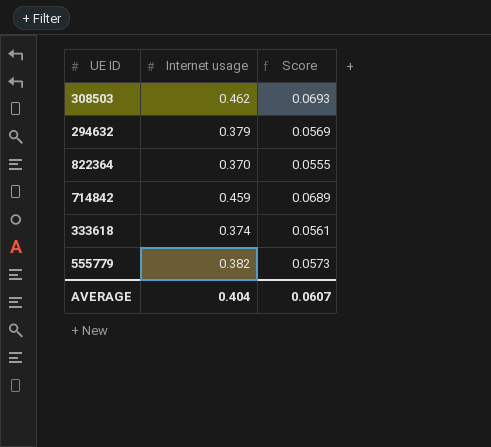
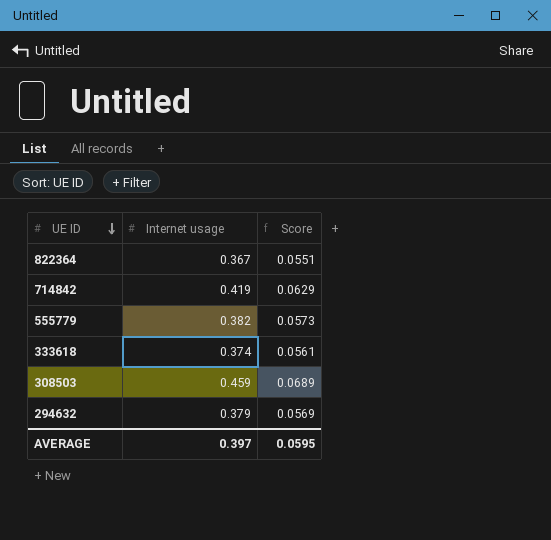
row order: none -> UE ID descending
822364 | Internet usage: 0.370 -> 0.367
822364 | Score: 0.0555 -> 0.0551
714842 | Internet usage: 0.459 -> 0.419
714842 | Score: 0.0689 -> 0.0629
308503 | Internet usage: 0.462 -> 0.459
308503 | Score: 0.0693 -> 0.0689
AVERAGE | Internet usage: 0.404 -> 0.397
AVERAGE | Score: 0.0607 -> 0.0595

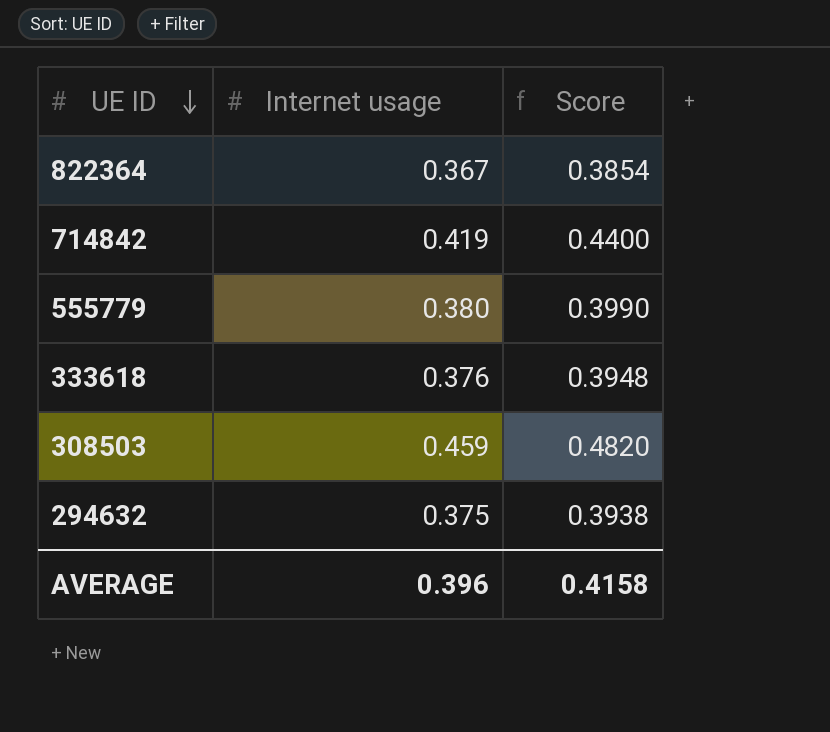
column Score | formula: [Internet usage] * 0.15 -> [Internet usage] * 1.05
555779 | Internet usage: 0.382 -> 0.380
333618 | Internet usage: 0.374 -> 0.376
294632 | Internet usage: 0.379 -> 0.375
AVERAGE | Internet usage: 0.397 -> 0.396
AVERAGE | Score: 0.0595 -> 0.4158

